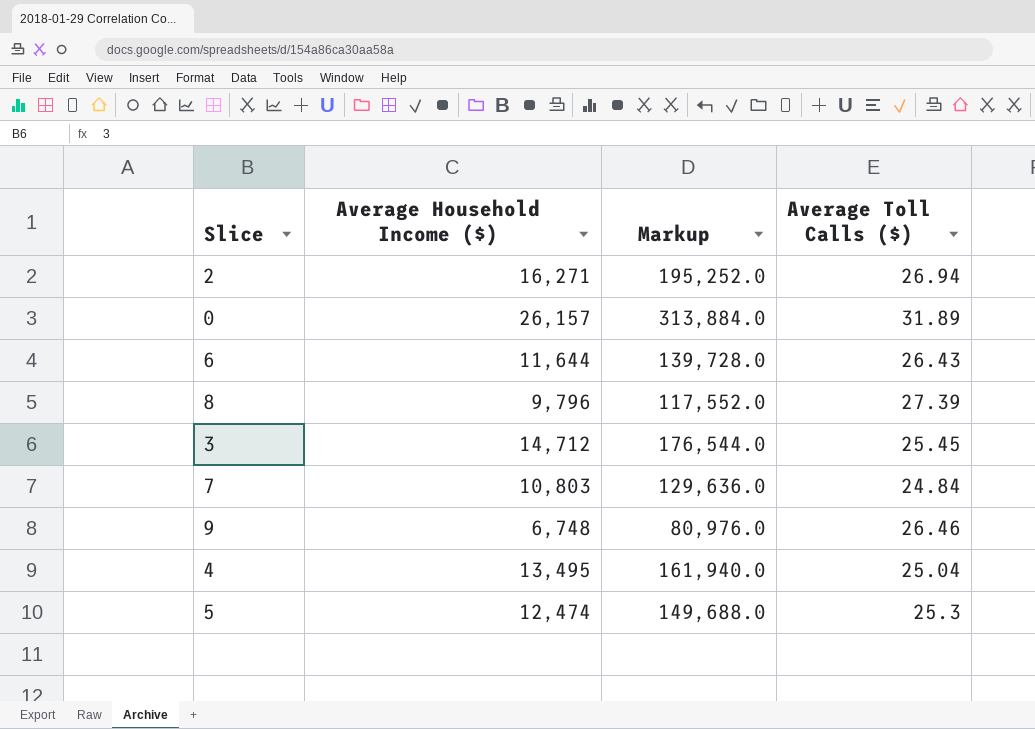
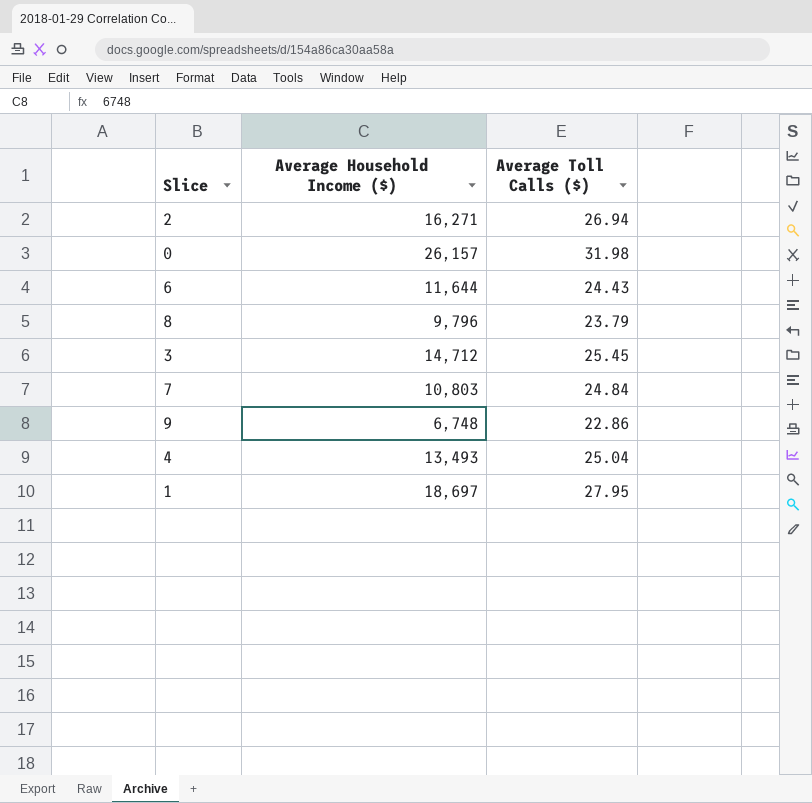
column Markup | formula: [Average Household Income ($)] * 12 -> none
row 5: 12,474 | 149,688.0 | 25.3 -> none
0 | Average Toll Calls ($): 31.89 -> 31.98
6 | Average Toll Calls ($): 26.43 -> 24.43
8 | Average Toll Calls ($): 27.39 -> 23.79
9 | Average Toll Calls ($): 26.46 -> 22.86
4 | Average Household Income ($): 13,495 -> 13,493
row 1: none -> 18,697 | 27.95

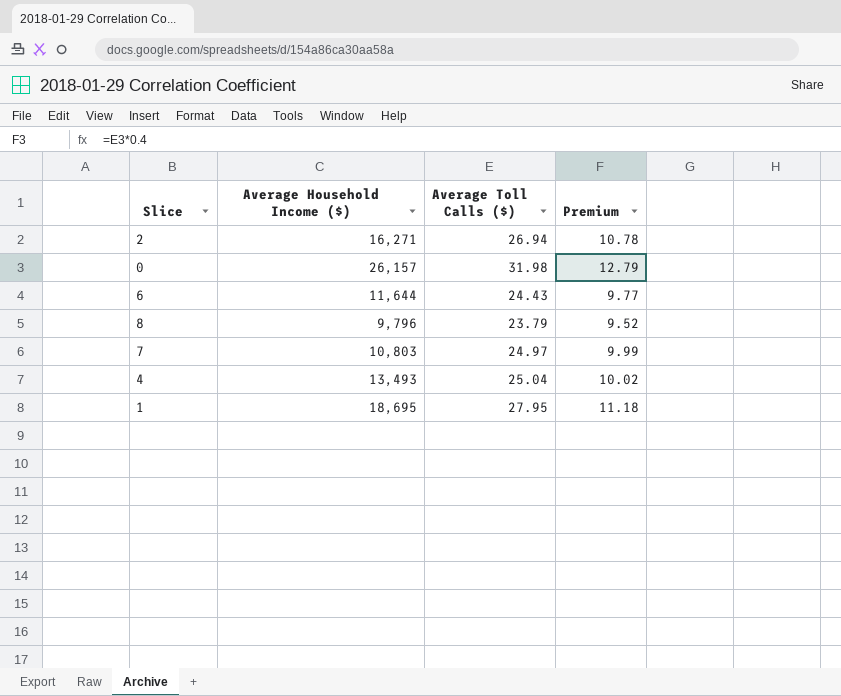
column Premium | formula: none -> [Average Toll Calls ($)] * 0.4
row 3: 14,712 | 25.45 -> none
row 9: 6,748 | 22.86 -> none
7 | Average Toll Calls ($): 24.84 -> 24.97
1 | Average Household Income ($): 18,697 -> 18,695

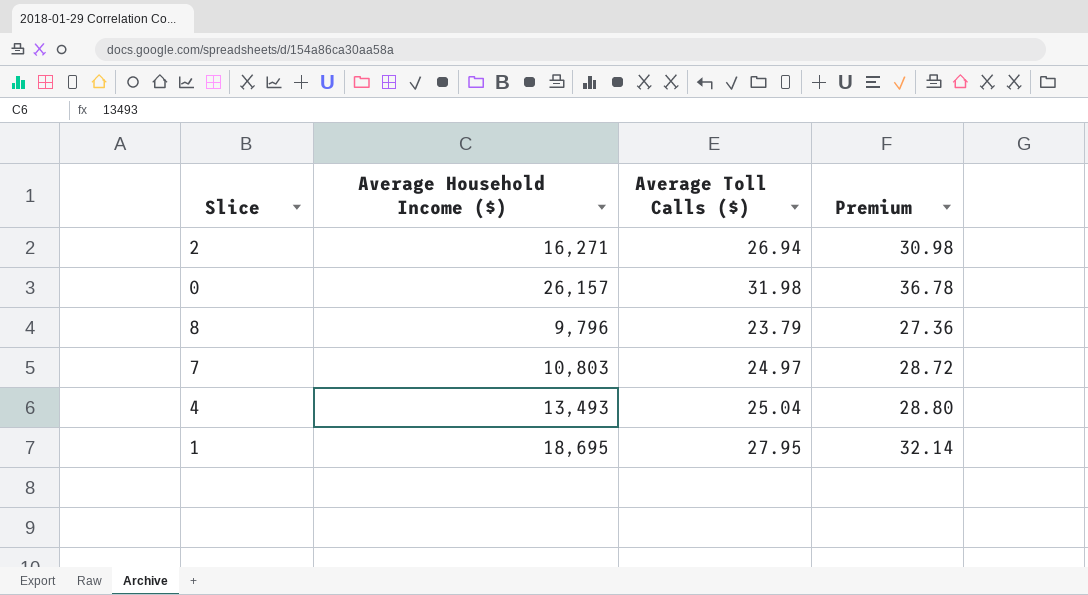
column Premium | formula: [Average Toll Calls ($)] * 0.4 -> [Average Toll Calls ($)] * 1.15
row 6: 11,644 | 24.43 | 9.77 -> none

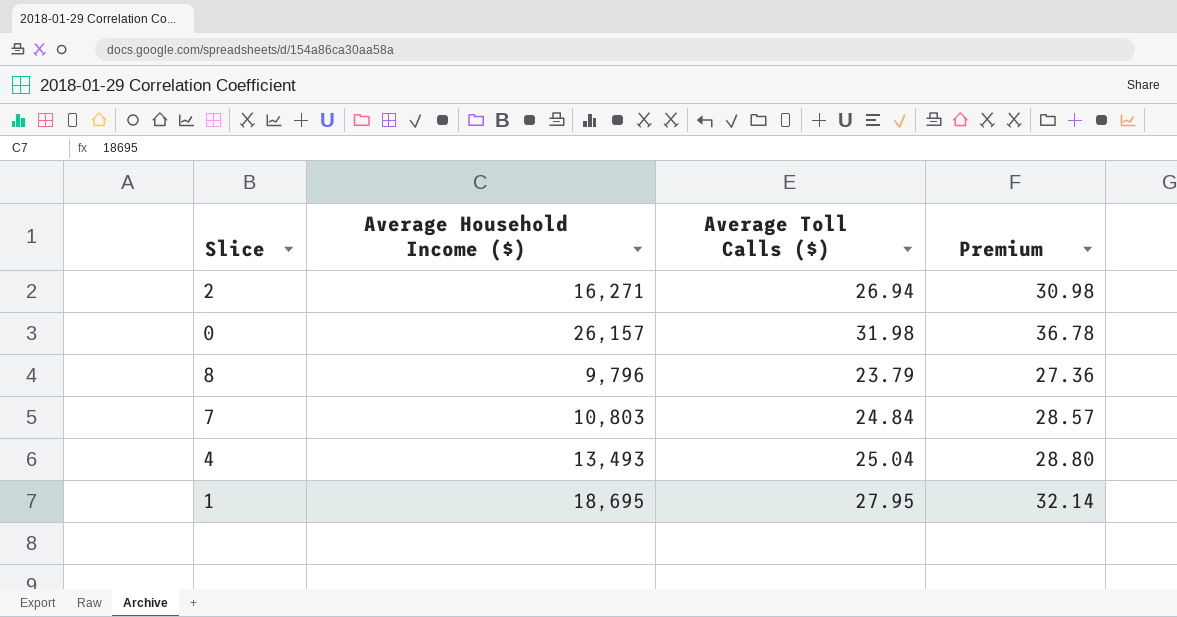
7 | Average Toll Calls ($): 24.97 -> 24.84
7 | Premium: 28.72 -> 28.57

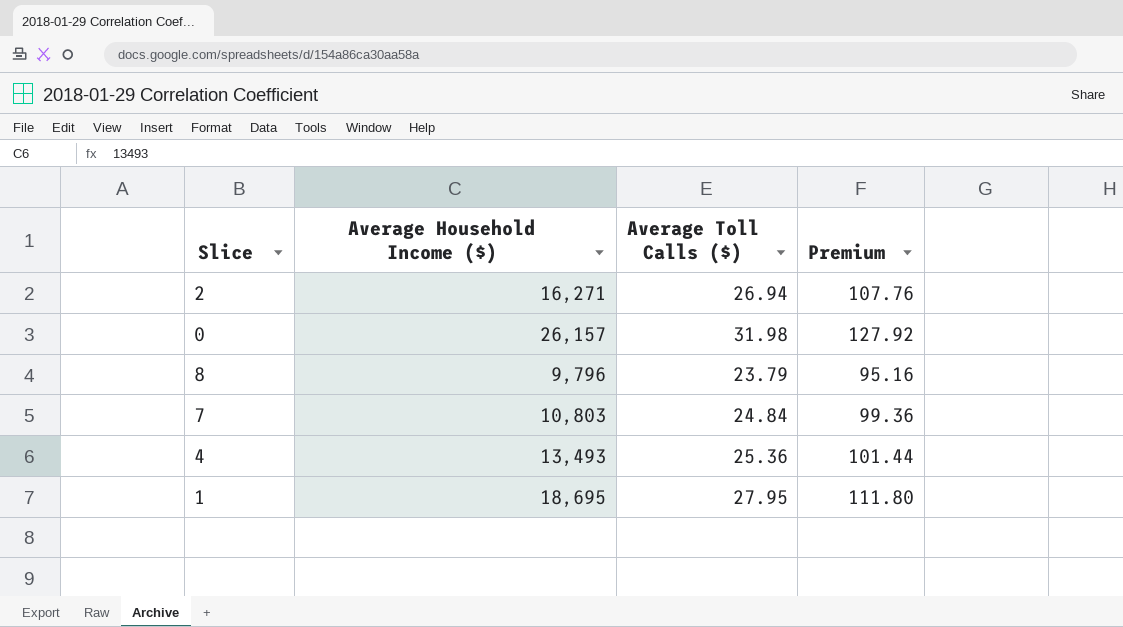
column Premium | formula: [Average Toll Calls ($)] * 1.15 -> [Average Toll Calls ($)] * 4
4 | Average Toll Calls ($): 25.04 -> 25.36

